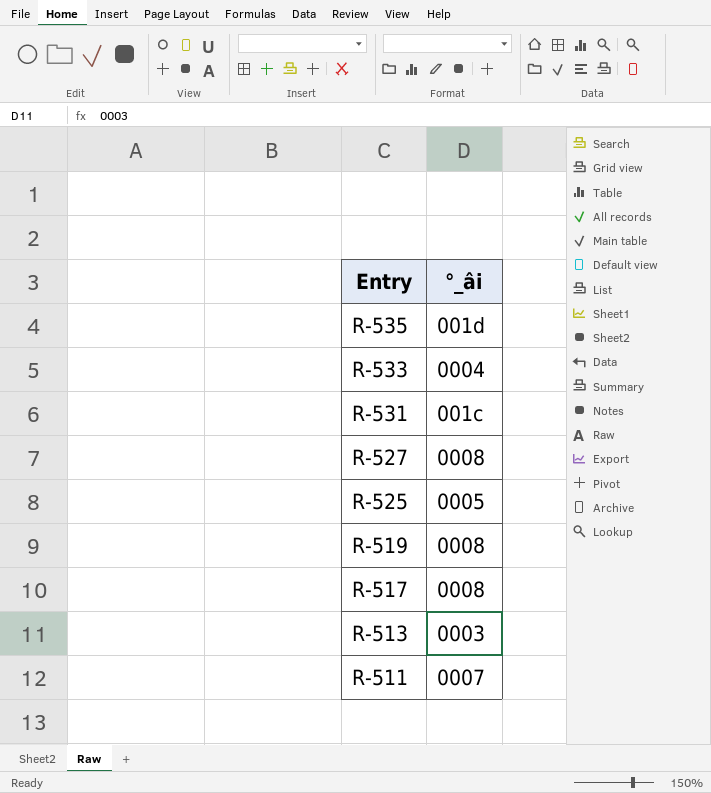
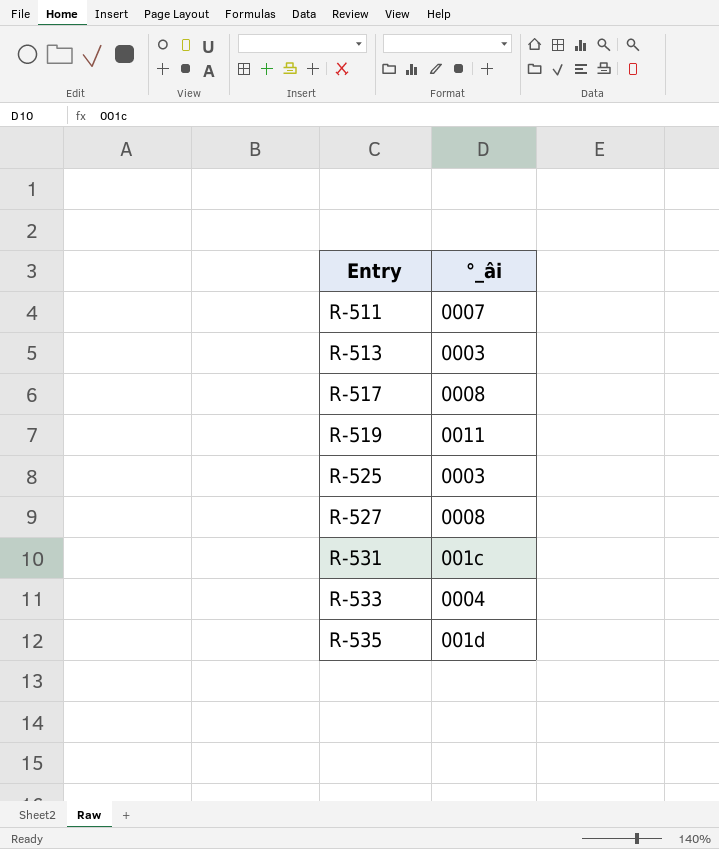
row order: Entry descending -> Entry ascending
R-519 | °_âi: 0008 -> 0011
R-525 | °_âi: 0005 -> 0003

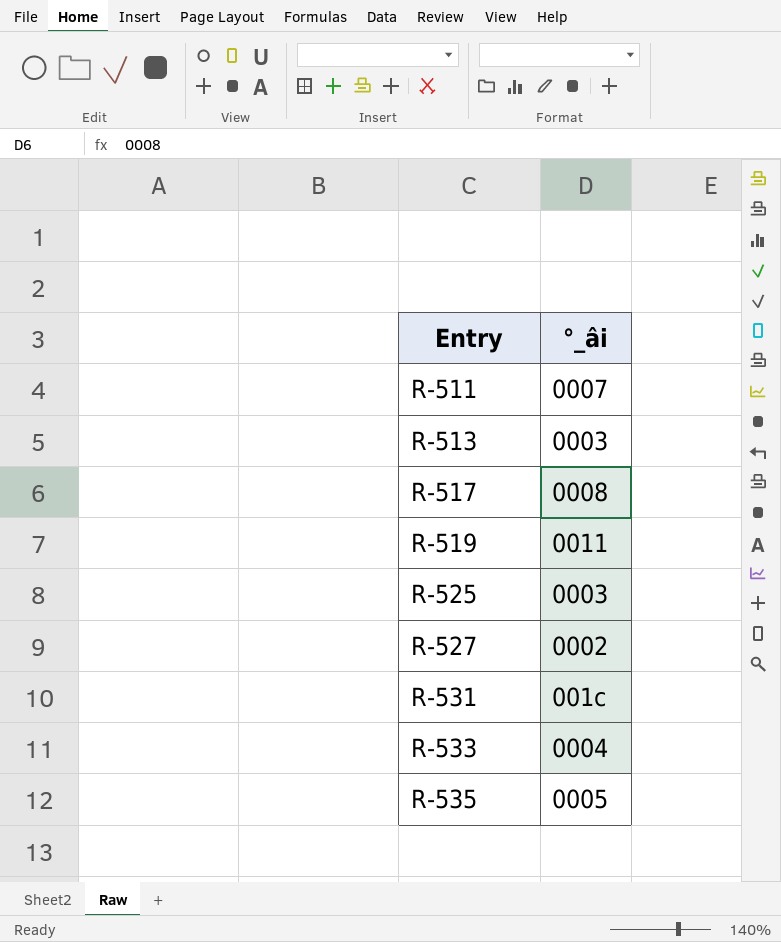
R-527 | °_âi: 0008 -> 0002
R-535 | °_âi: 001d -> 0005

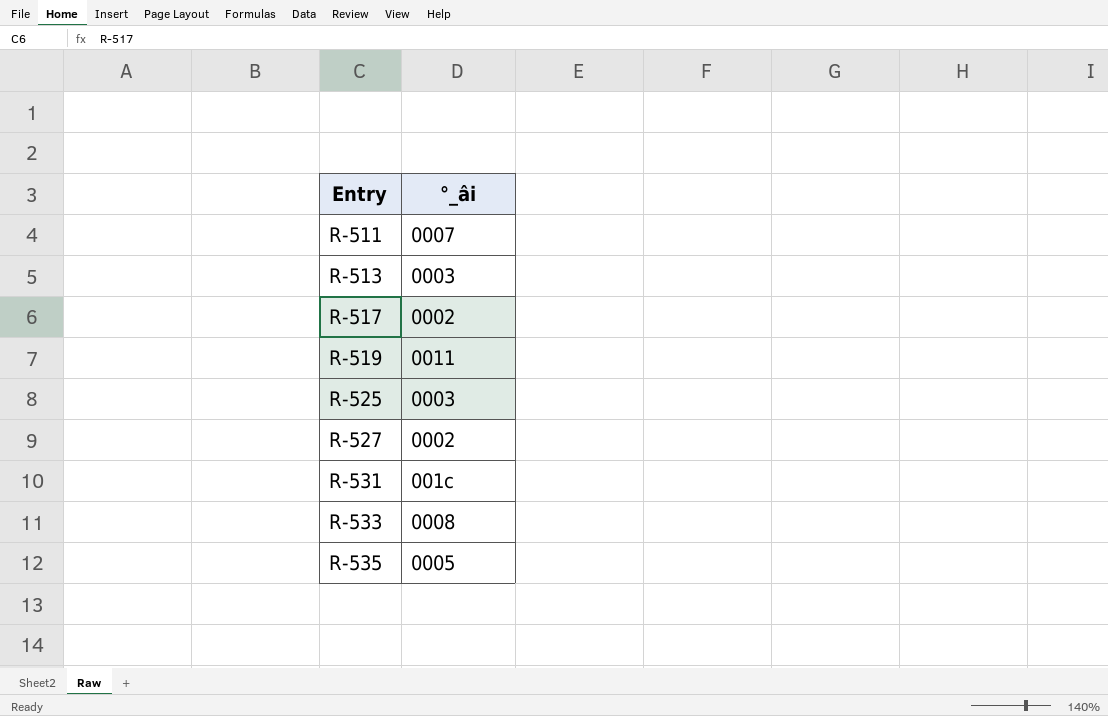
R-517 | °_âi: 0008 -> 0002
R-533 | °_âi: 0004 -> 0008

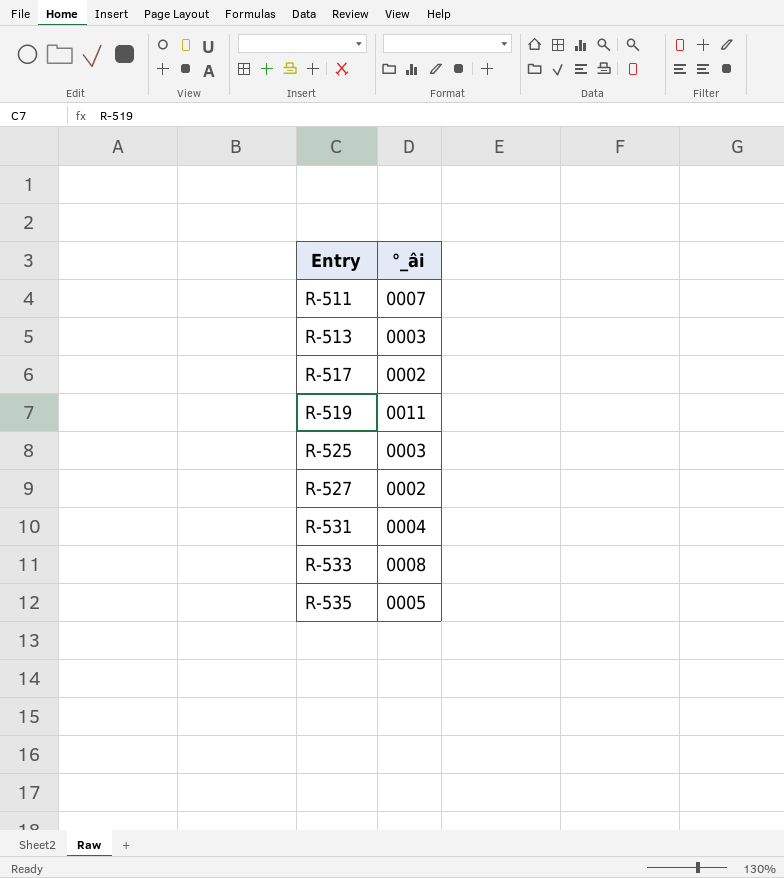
R-531 | °_âi: 001c -> 0004

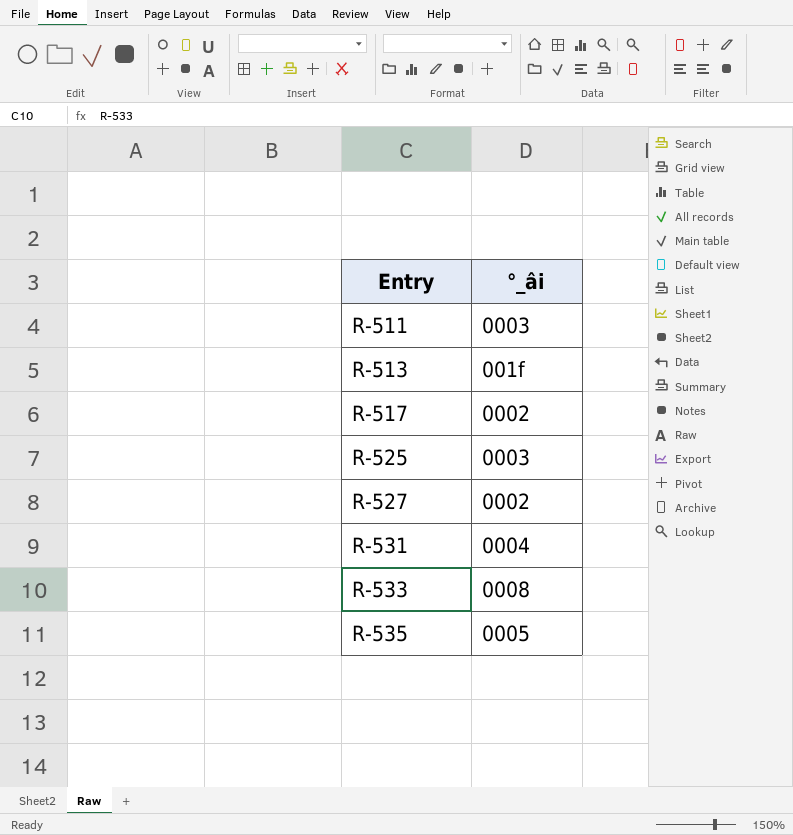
row R-519: 0011 -> none
R-511 | °_âi: 0007 -> 0003
R-513 | °_âi: 0003 -> 001f

